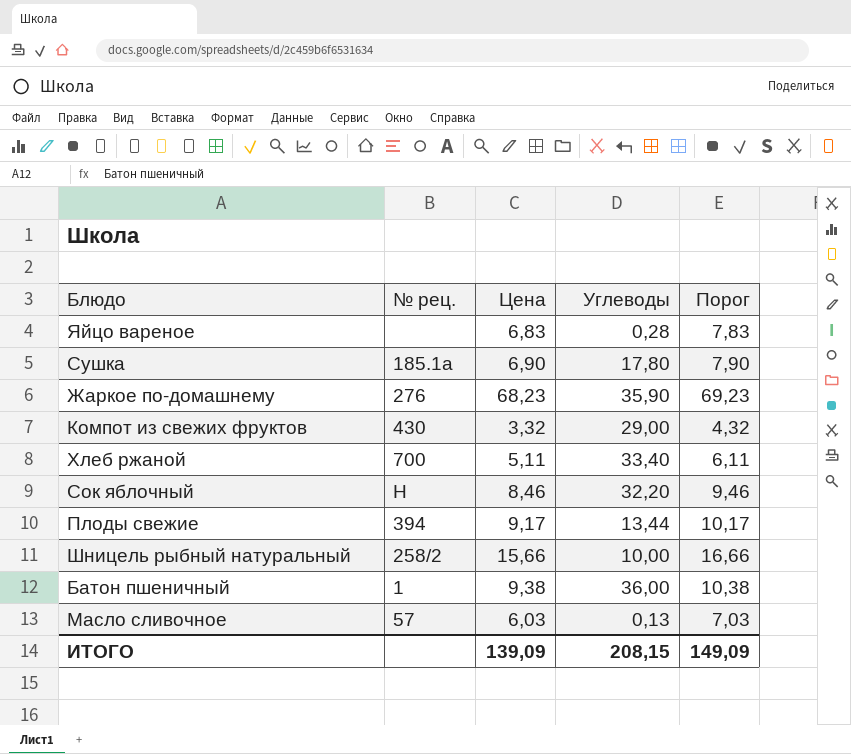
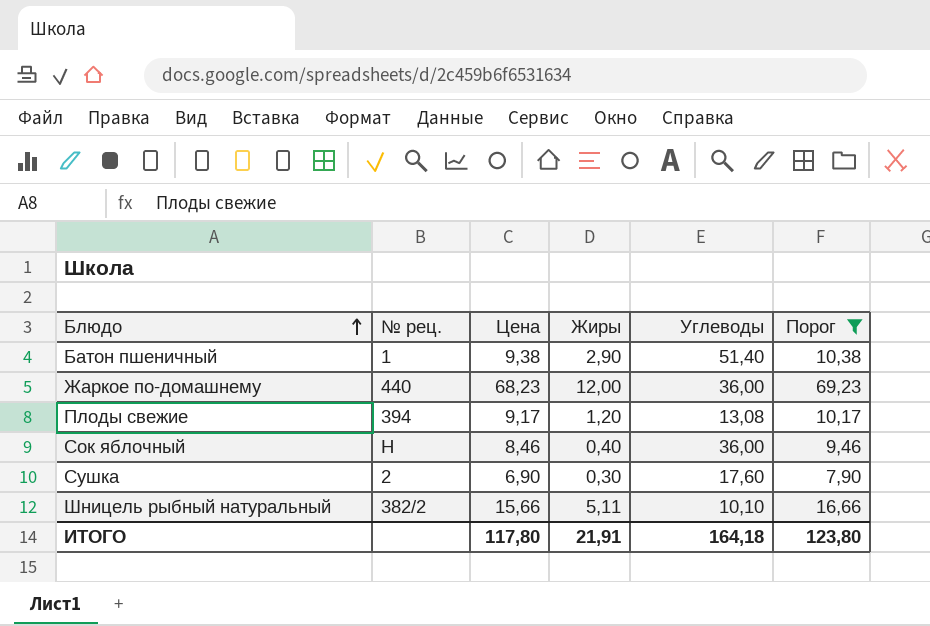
filter: none -> Порог >= 7,90
row order: none -> Блюдо ascending
column Жиры | position: none -> 4
Батон пшеничный | Углеводы: 36,00 -> 51,40
Жаркое по-домашнему | № рец.: 276 -> 440
Жаркое по-домашнему | Углеводы: 35,90 -> 36,00
Плоды свежие | Углеводы: 13,44 -> 13,08
Сок яблочный | Углеводы: 32,20 -> 36,00
Сушка | № рец.: 185.1а -> 2
Сушка | Углеводы: 17,80 -> 17,60
Шницель рыбный натуральный | № рец.: 258/2 -> 382/2
Шницель рыбный натуральный | Углеводы: 10,00 -> 10,10
ИТОГО | Цена: 139,09 -> 117,80
ИТОГО | Углеводы: 208,15 -> 164,18
ИТОГО | Порог: 149,09 -> 123,80

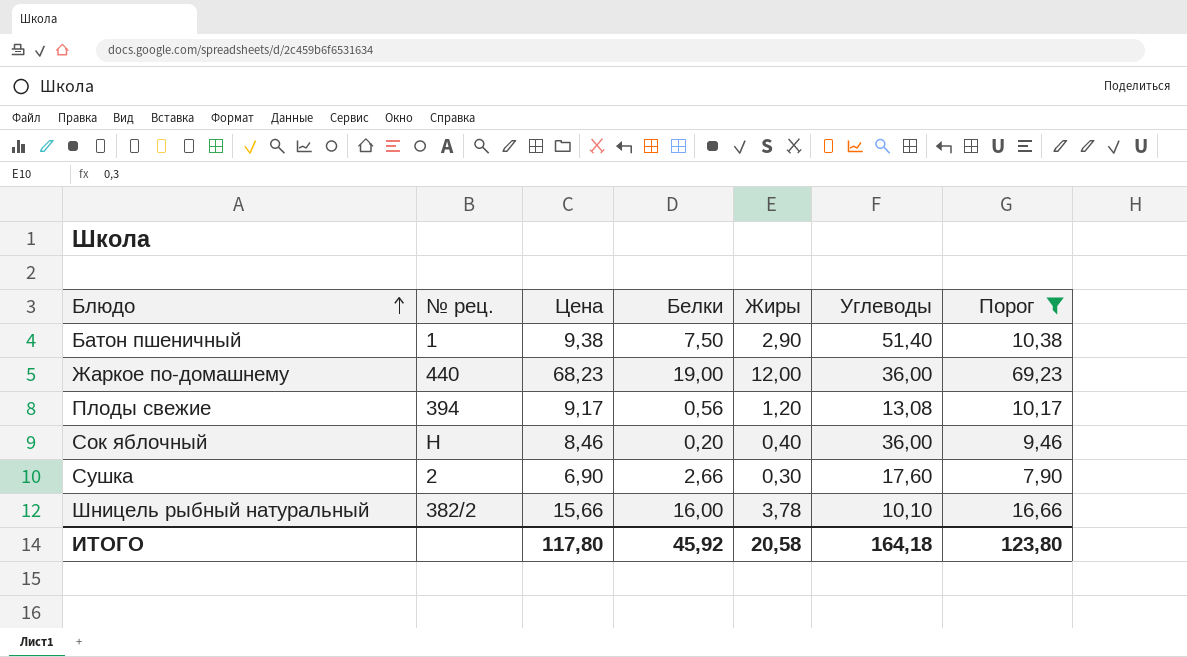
column Белки | position: none -> 4
Шницель рыбный натуральный | Жиры: 5,11 -> 3,78
ИТОГО | Жиры: 21,91 -> 20,58

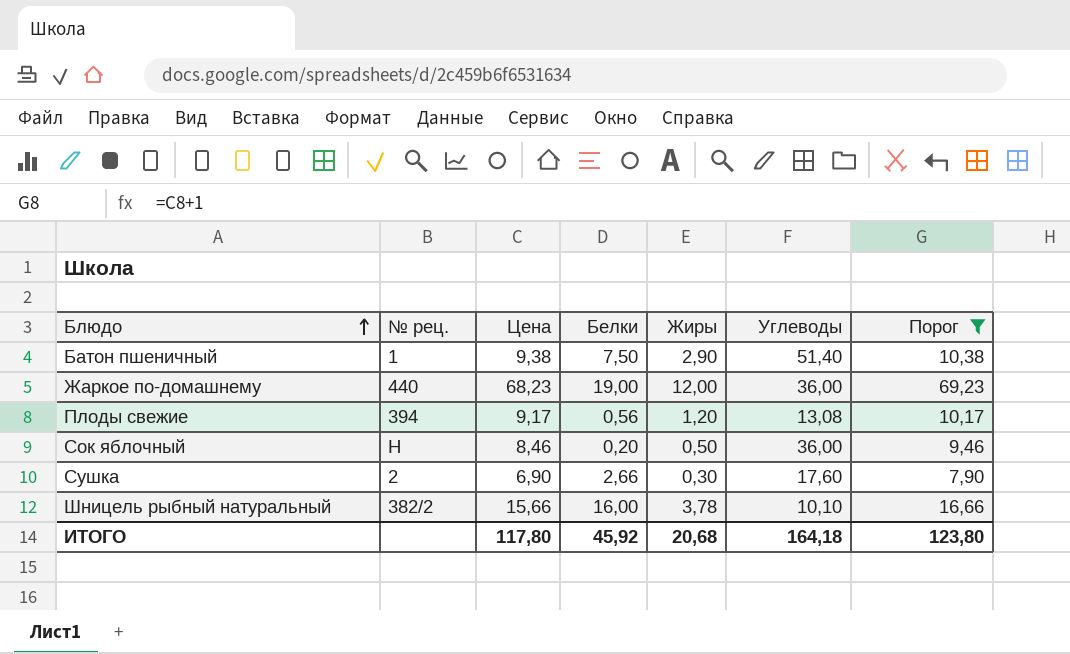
Сок яблочный | Жиры: 0,40 -> 0,50
ИТОГО | Жиры: 20,58 -> 20,68

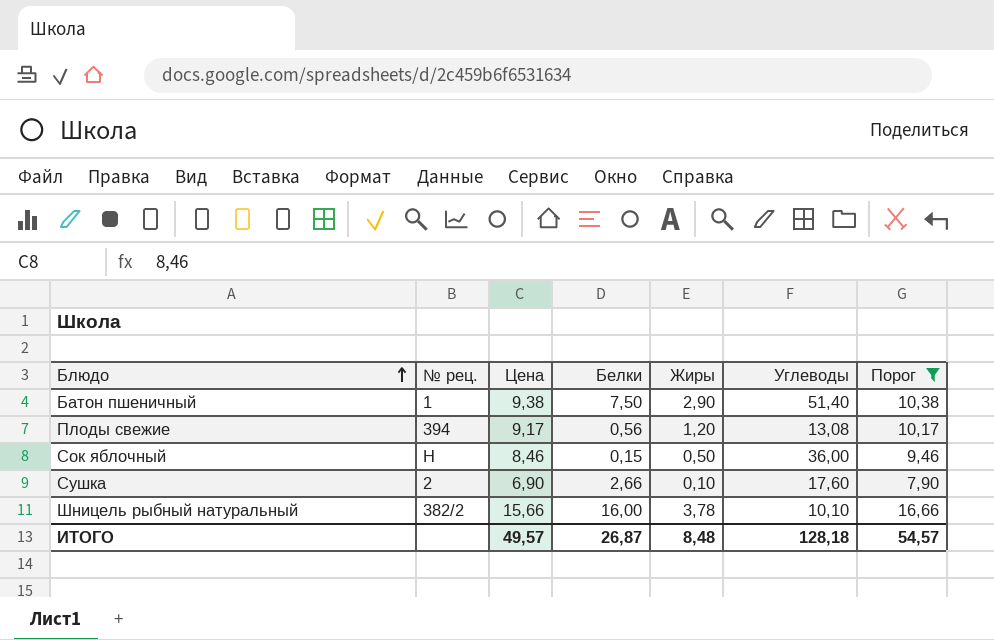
row Жаркое по-домашнему: 440 | 68,23 | 19,00 | 12,00 | 36,00 | 69,23 -> none
Сок яблочный | Белки: 0,20 -> 0,15
Сушка | Жиры: 0,30 -> 0,10
ИТОГО | Цена: 117,80 -> 49,57
ИТОГО | Белки: 45,92 -> 26,87
ИТОГО | Жиры: 20,68 -> 8,48
ИТОГО | Углеводы: 164,18 -> 128,18
ИТОГО | Порог: 123,80 -> 54,57

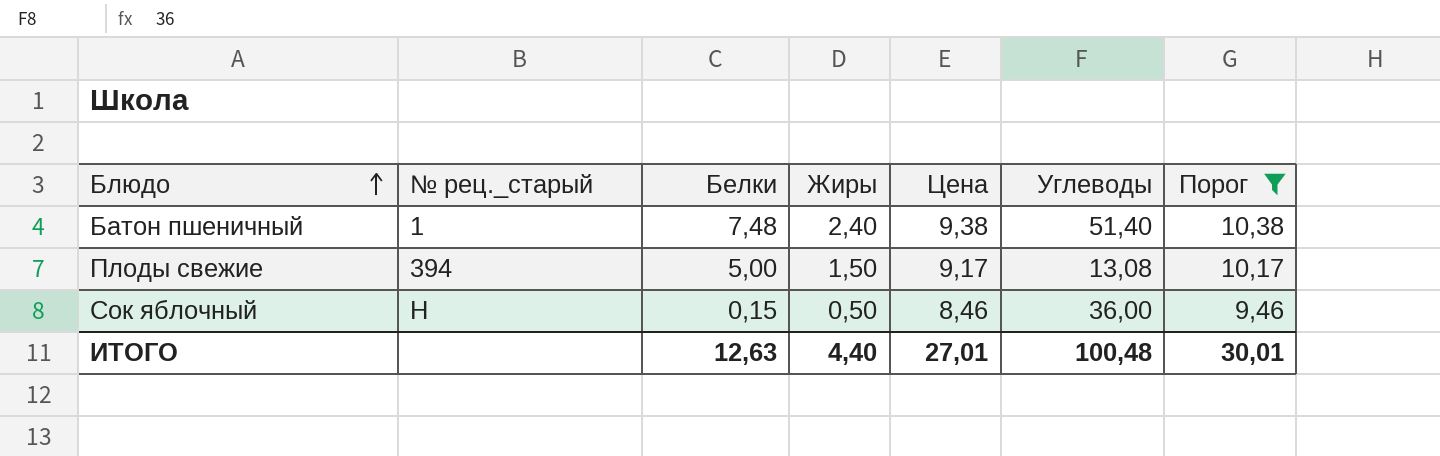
column name: № рец. -> № рец._старый
column Цена | position: 3 -> 5
row Сушка: 2 | 6,90 | 2,66 | 0,10 | 17,60 | 7,90 -> none
row Шницель рыбный натуральный: 382/2 | 15,66 | 16,00 | 3,78 | 10,10 | 16,66 -> none
Батон пшеничный | Белки: 7,50 -> 7,48
Батон пшеничный | Жиры: 2,90 -> 2,40
Плоды свежие | Белки: 0,56 -> 5,00
Плоды свежие | Жиры: 1,20 -> 1,50
ИТОГО | Белки: 26,87 -> 12,63
ИТОГО | Жиры: 8,48 -> 4,40
ИТОГО | Цена: 49,57 -> 27,01
ИТОГО | Углеводы: 128,18 -> 100,48
ИТОГО | Порог: 54,57 -> 30,01

